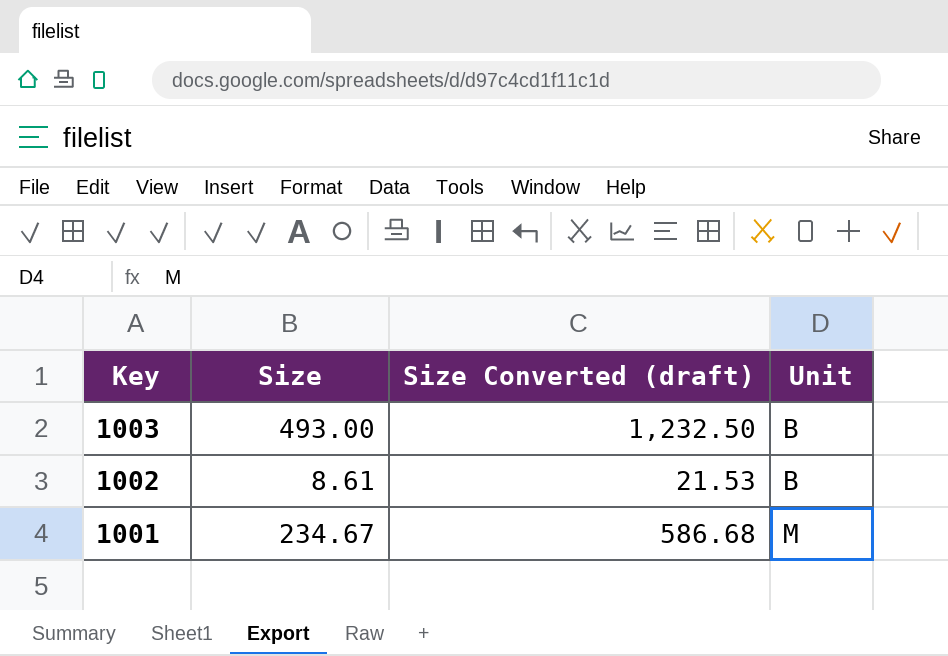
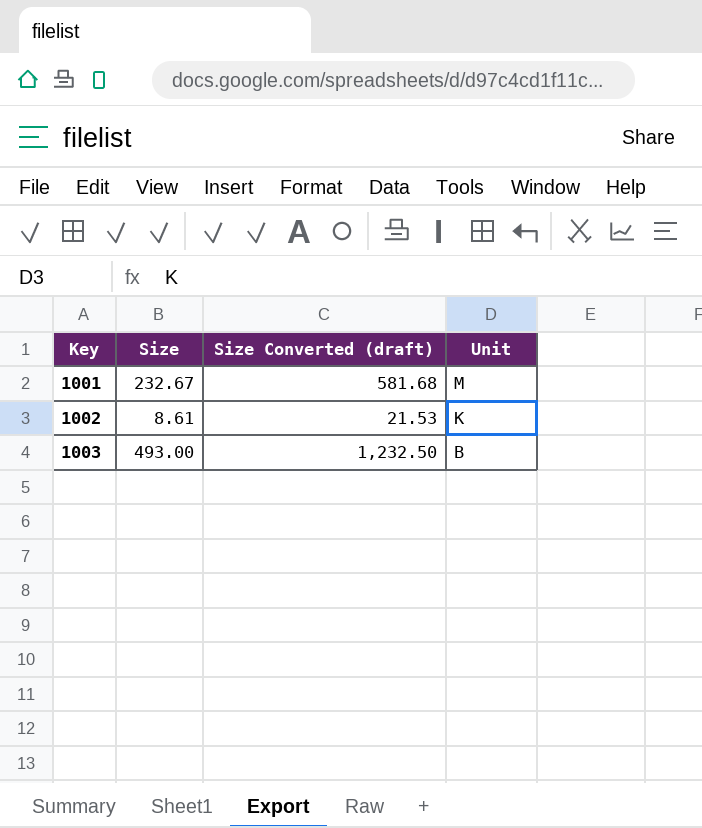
row order: Key descending -> Key ascending
1001 | Size: 234.67 -> 232.67
1001 | Size Converted (draft): 586.68 -> 581.68
1002 | Unit: B -> K

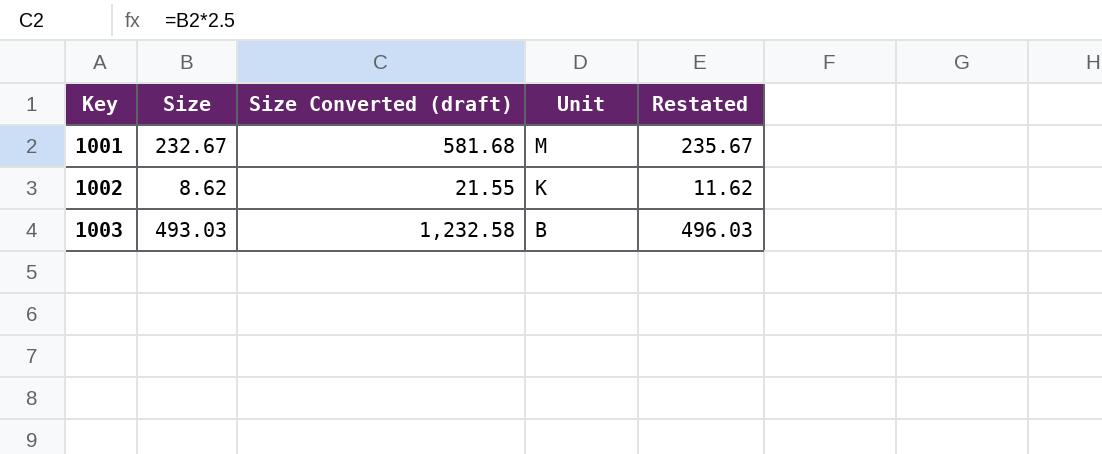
column Restated | formula: none -> [Size] + 3
1002 | Size: 8.61 -> 8.62
1002 | Size Converted (draft): 21.53 -> 21.55
1003 | Size: 493.00 -> 493.03
1003 | Size Converted (draft): 1,232.50 -> 1,232.58

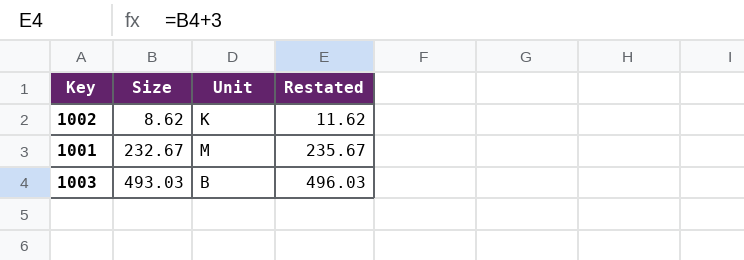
row order: Key ascending -> Size ascending
column Size Converted (draft) | formula: [Size] * 2.5 -> none

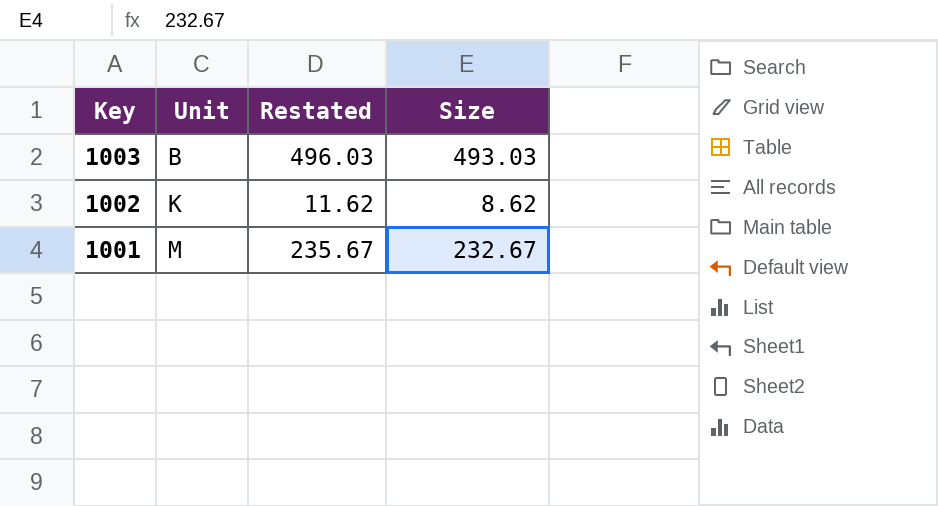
row order: Size ascending -> Key descending
column Size | position: 2 -> 4

